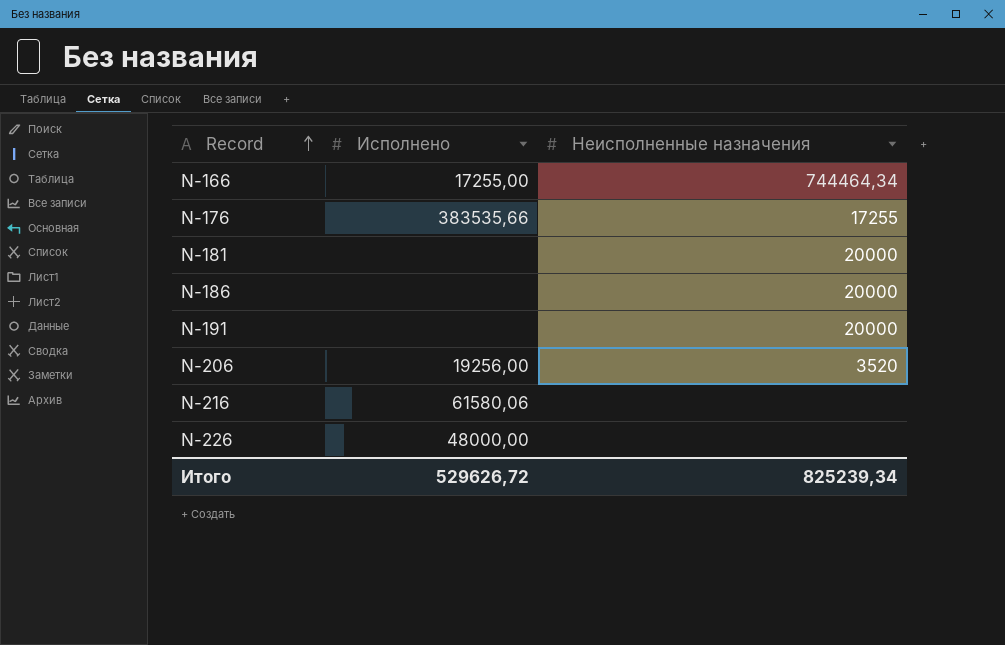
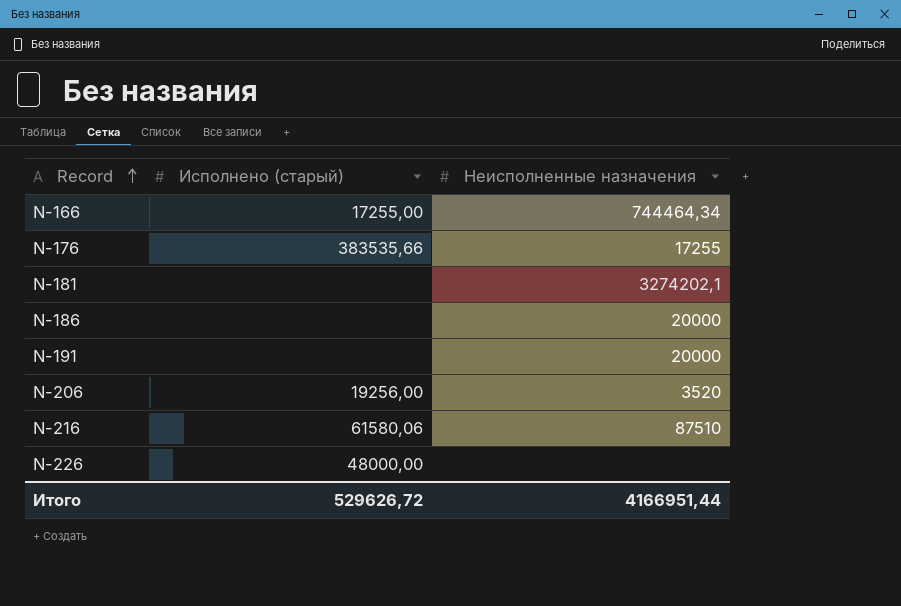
column name: Исполнено -> Исполнено (старый)
N-181 | Неисполненные назначения: 20000 -> 3274202,1
N-216 | Неисполненные назначения: none -> 87510
Итого | Неисполненные назначения: 825239,34 -> 4166951,44

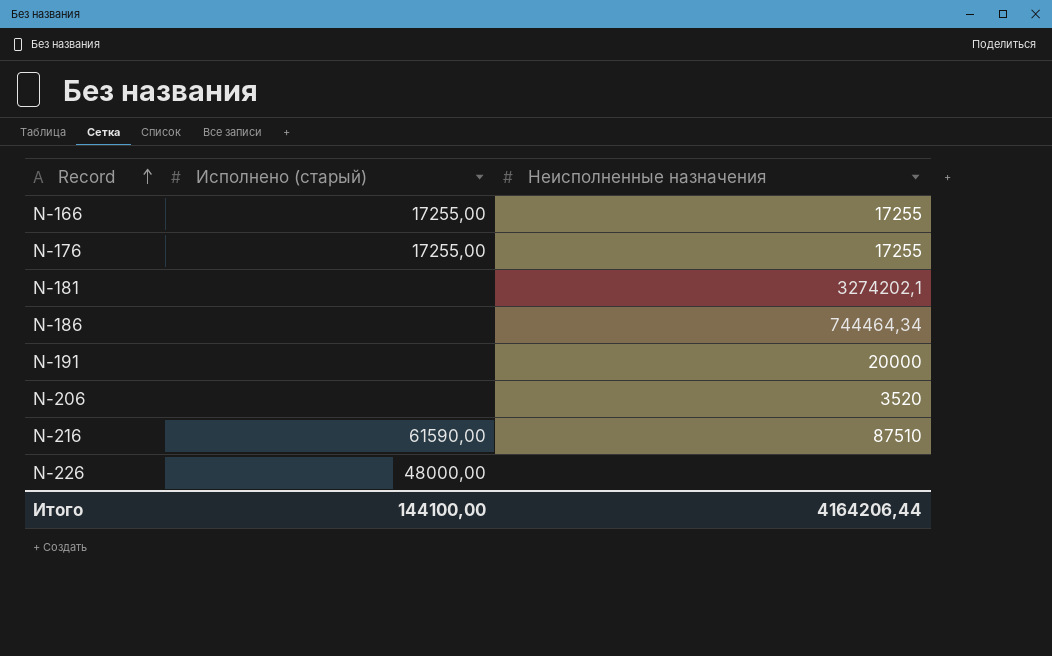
N-166 | Неисполненные назначения: 744464,34 -> 17255
N-176 | Исполнено (старый): 383535,66 -> 17255,00
N-186 | Неисполненные назначения: 20000 -> 744464,34
N-206 | Исполнено (старый): 19256,00 -> none
N-216 | Исполнено (старый): 61580,06 -> 61590,00
Итого | Исполнено (старый): 529626,72 -> 144100,00
Итого | Неисполненные назначения: 4166951,44 -> 4164206,44

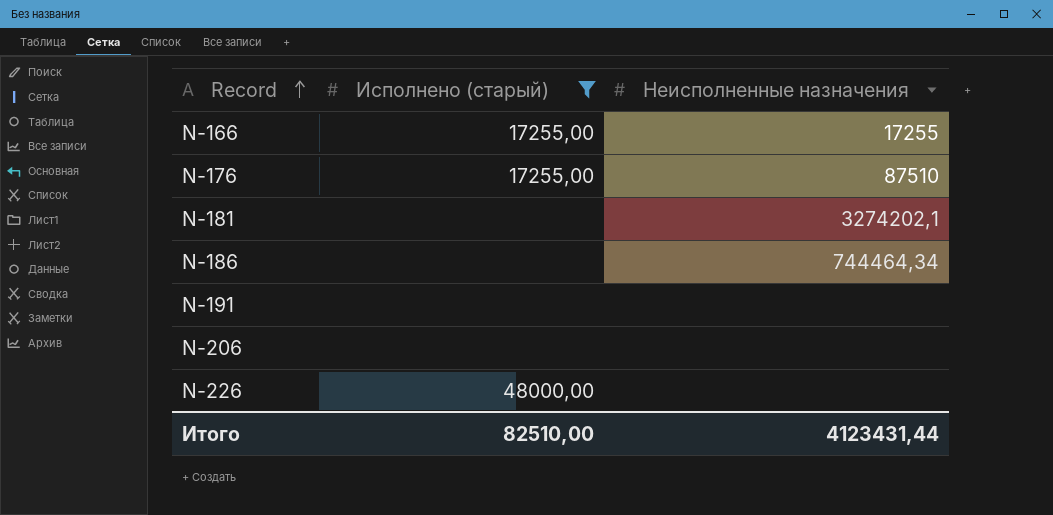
filter: none -> Исполнено (старый) != 61590,00
N-176 | Неисполненные назначения: 17255 -> 87510
N-191 | Неисполненные назначения: 20000 -> none
N-206 | Неисполненные назначения: 3520 -> none
Итого | Исполнено (старый): 144100,00 -> 82510,00
Итого | Неисполненные назначения: 4164206,44 -> 4123431,44

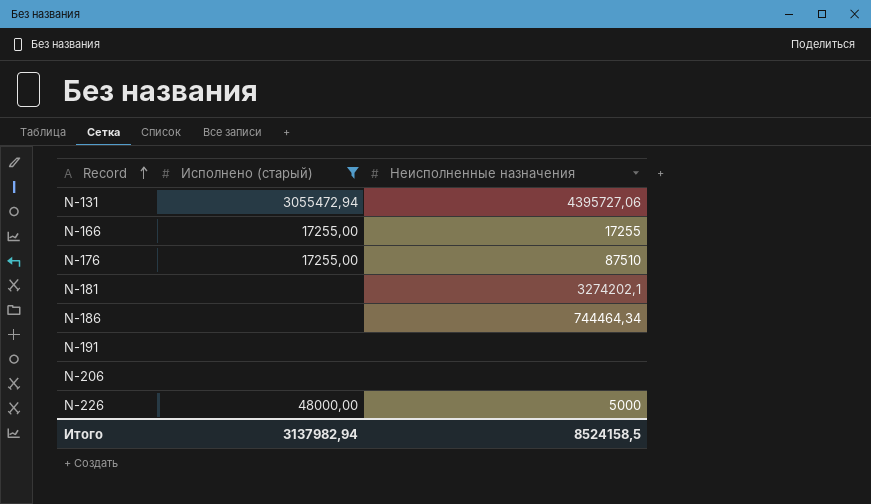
row N-131: none -> 3055472,94 | 4395727,06
N-226 | Неисполненные назначения: none -> 5000
Итого | Исполнено (старый): 82510,00 -> 3137982,94
Итого | Неисполненные назначения: 4123431,44 -> 8524158,5

